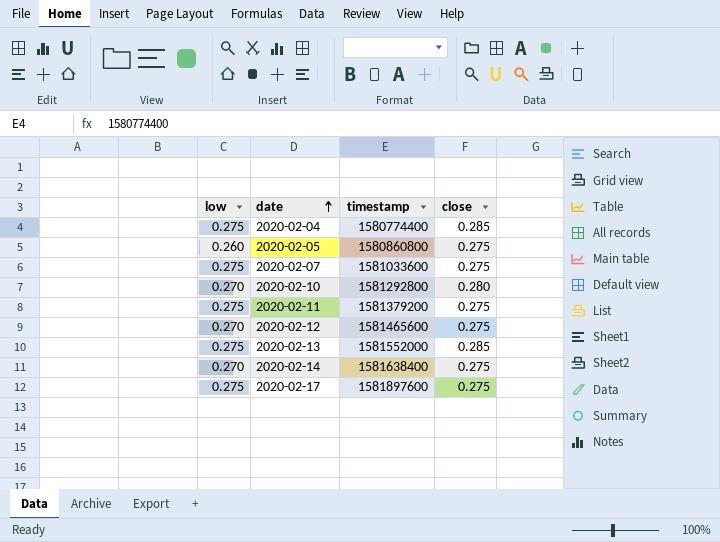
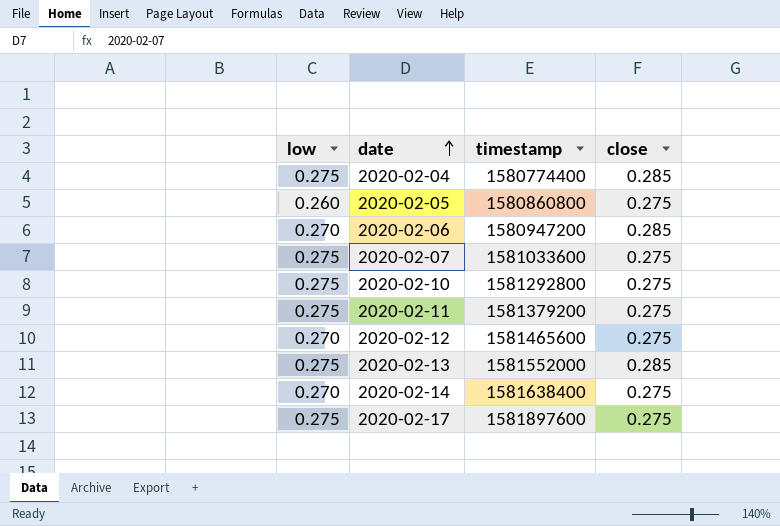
row 2020-02-06: none -> 0.270 | 1580947200 | 0.285
2020-02-10 | low: 0.270 -> 0.275
2020-02-10 | close: 0.280 -> 0.275

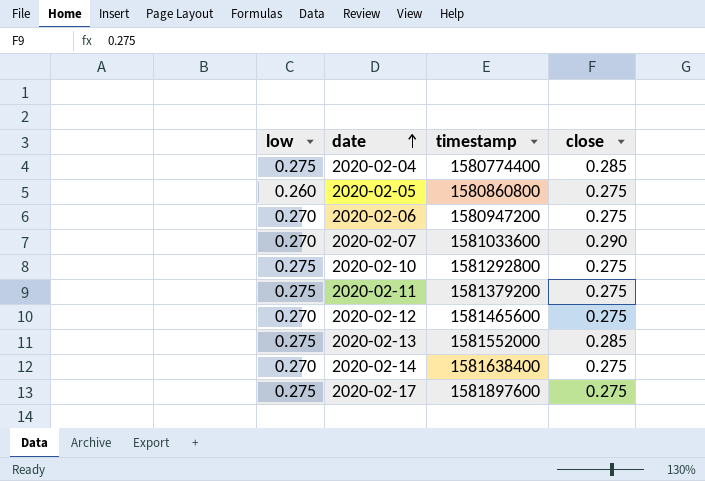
2020-02-06 | close: 0.285 -> 0.275
2020-02-07 | low: 0.275 -> 0.270
2020-02-07 | close: 0.275 -> 0.290

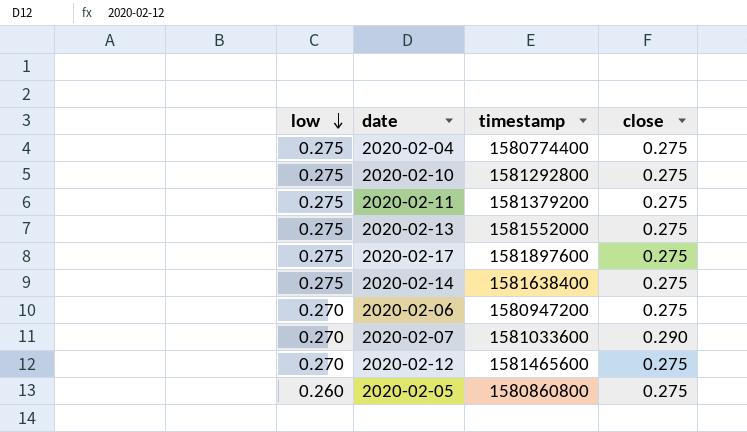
row order: date ascending -> low descending
2020-02-04 | close: 0.285 -> 0.275
2020-02-13 | close: 0.285 -> 0.275
2020-02-14 | low: 0.270 -> 0.275

